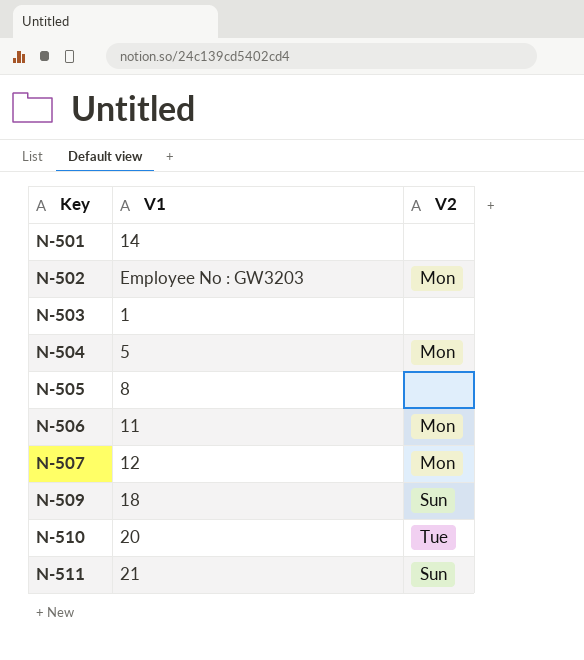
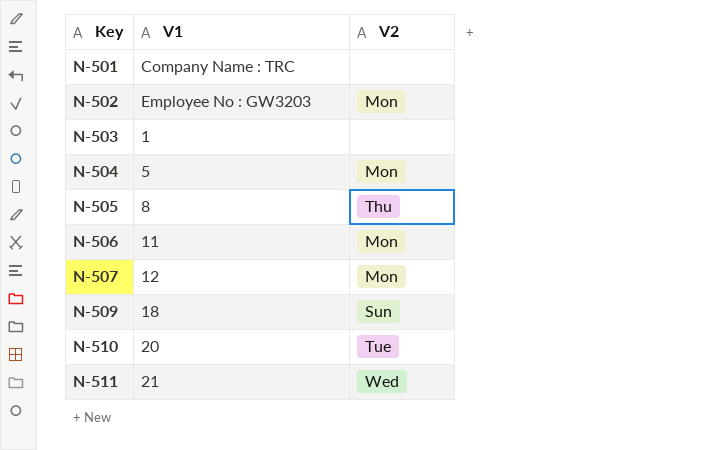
N-501 | V1: 14 -> Company Name : TRC
N-505 | V2: none -> Thu
N-511 | V2: Sun -> Wed

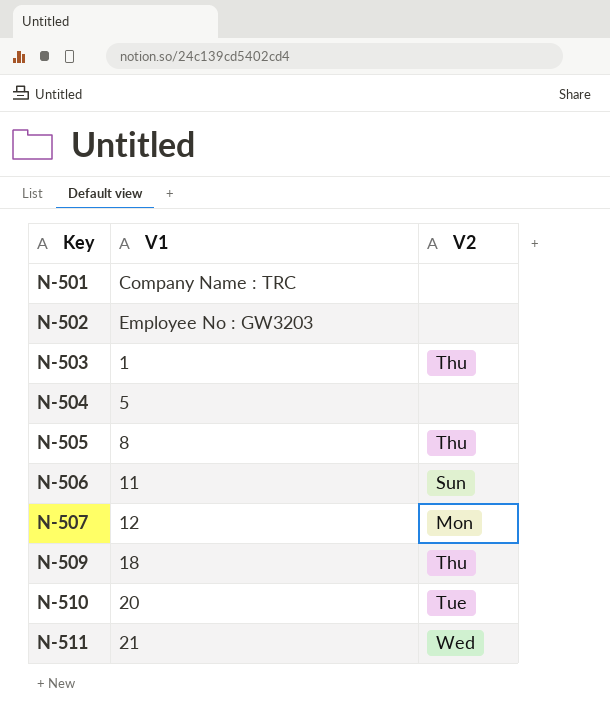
N-502 | V2: Mon -> none
N-503 | V2: none -> Thu
N-504 | V2: Mon -> none
N-506 | V2: Mon -> Sun
N-509 | V2: Sun -> Thu

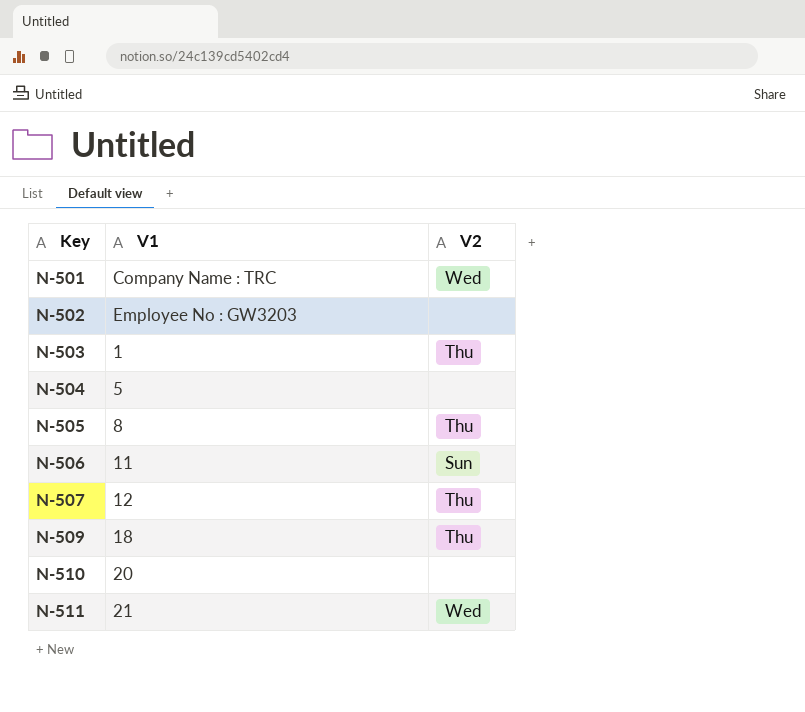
N-501 | V2: none -> Wed
N-507 | V2: Mon -> Thu
N-510 | V2: Tue -> none

